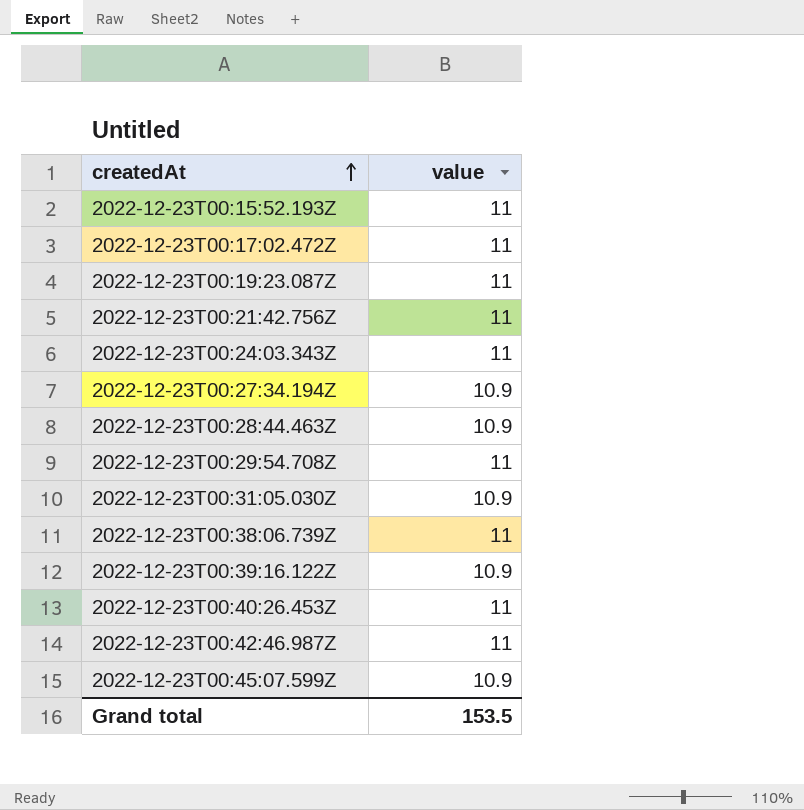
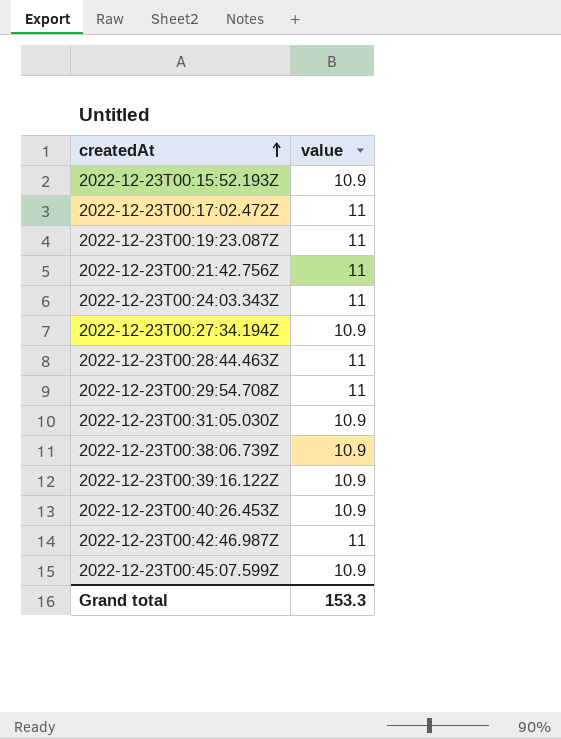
2022-12-23T00:15:52.193Z | value: 11 -> 10.9
2022-12-23T00:28:44.463Z | value: 10.9 -> 11
2022-12-23T00:38:06.739Z | value: 11 -> 10.9
2022-12-23T00:40:26.453Z | value: 11 -> 10.9
Grand total | value: 153.5 -> 153.3

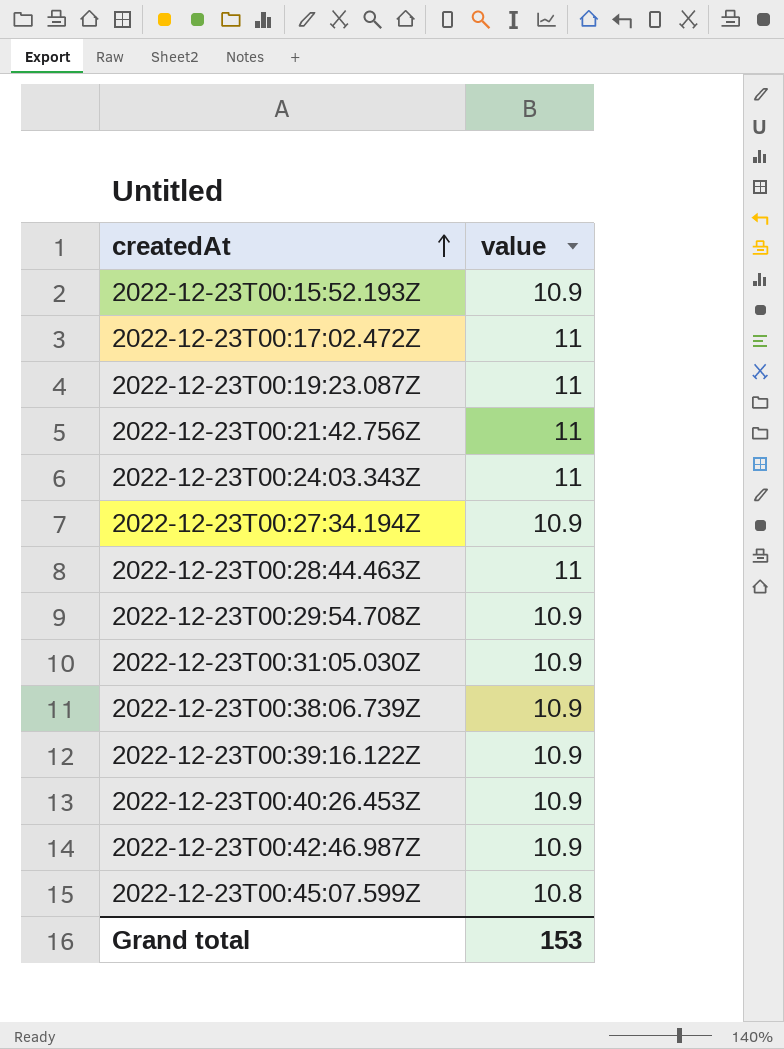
2022-12-23T00:29:54.708Z | value: 11 -> 10.9
2022-12-23T00:42:46.987Z | value: 11 -> 10.9
2022-12-23T00:45:07.599Z | value: 10.9 -> 10.8
Grand total | value: 153.3 -> 153

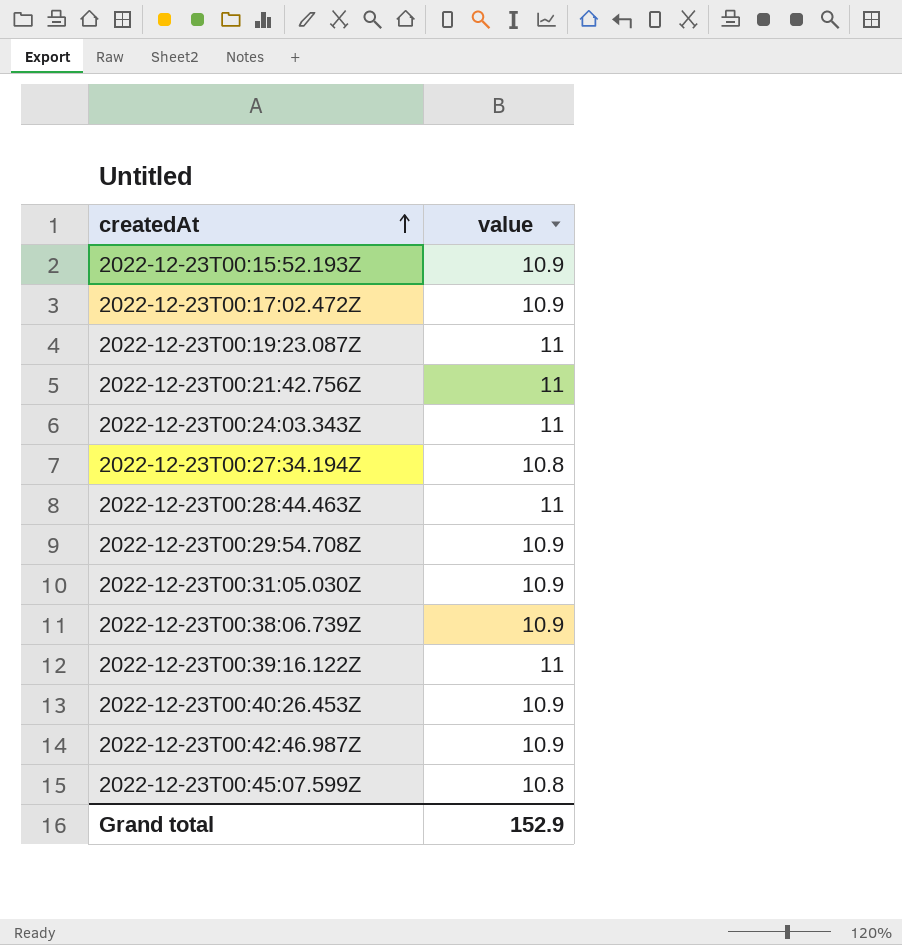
2022-12-23T00:17:02.472Z | value: 11 -> 10.9
2022-12-23T00:27:34.194Z | value: 10.9 -> 10.8
2022-12-23T00:39:16.122Z | value: 10.9 -> 11
Grand total | value: 153 -> 152.9

